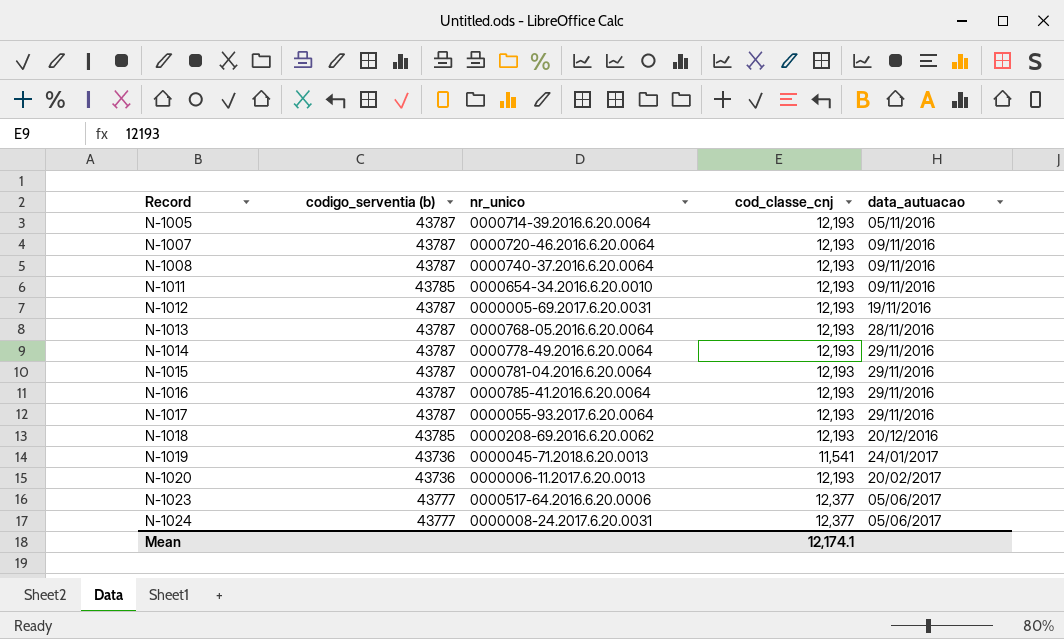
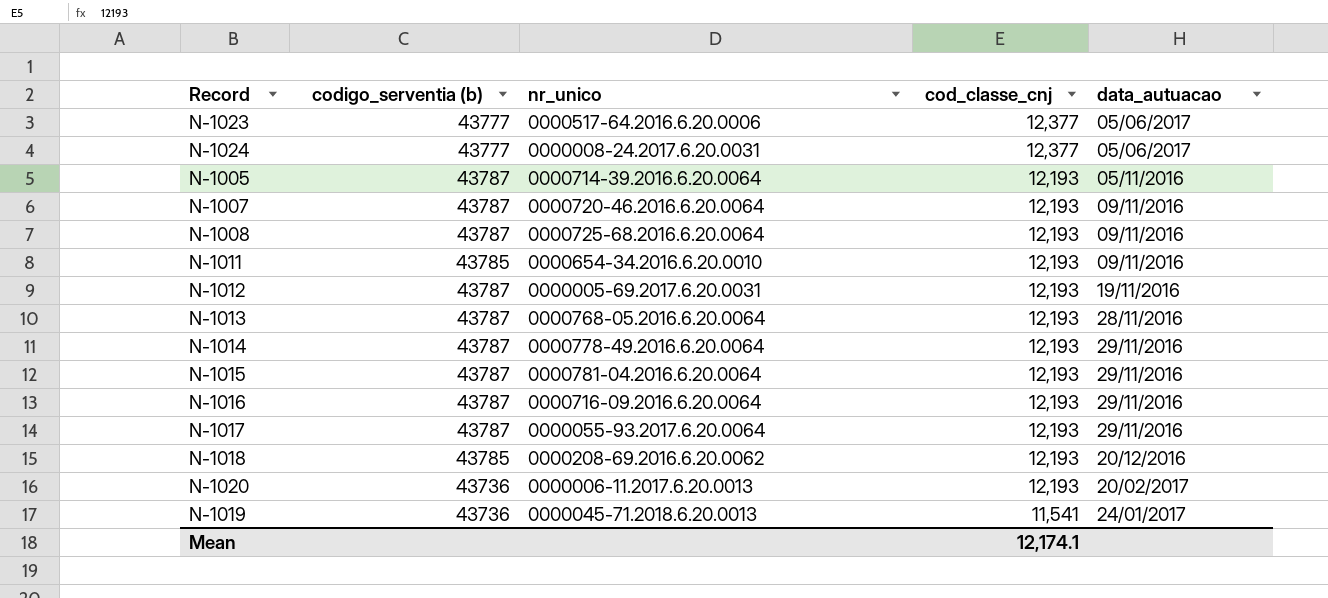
row order: Record ascending -> cod_classe_cnj descending
N-1008 | nr_unico: 0000740-37.2016.6.20.0064 -> 0000725-68.2016.6.20.0064
N-1016 | nr_unico: 0000785-41.2016.6.20.0064 -> 0000716-09.2016.6.20.0064

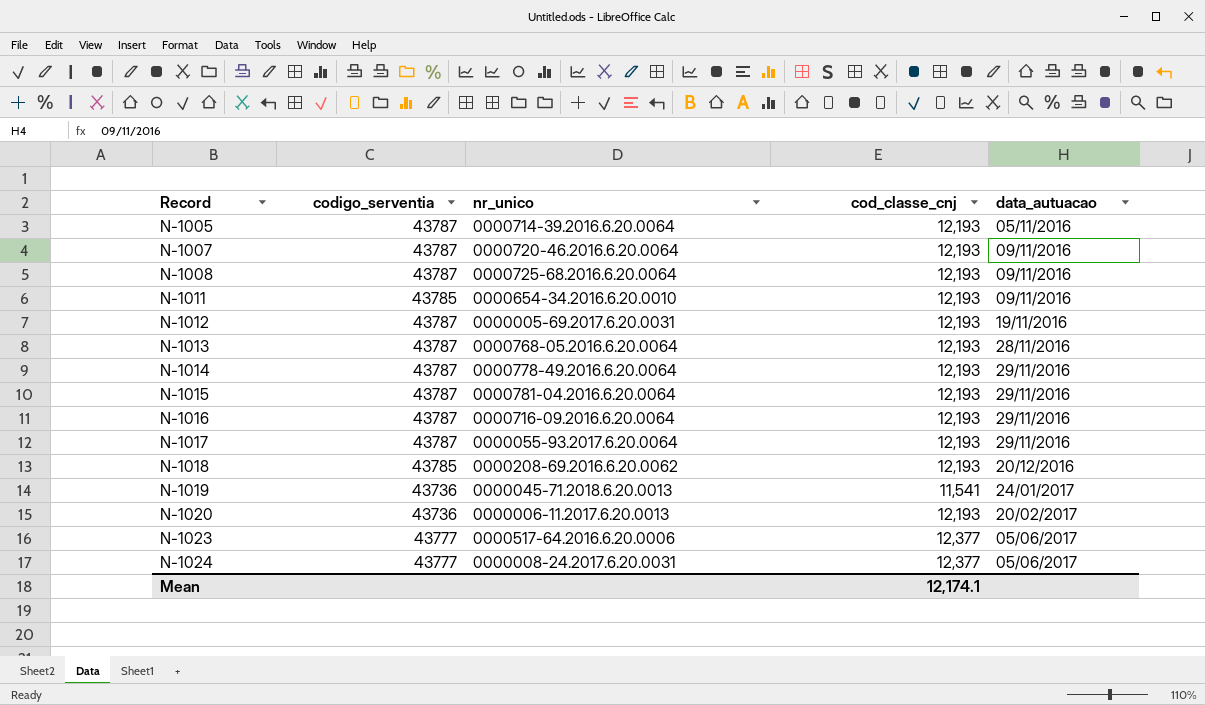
row order: cod_classe_cnj descending -> Record ascending
column name: codigo_serventia (b) -> codigo_serventia

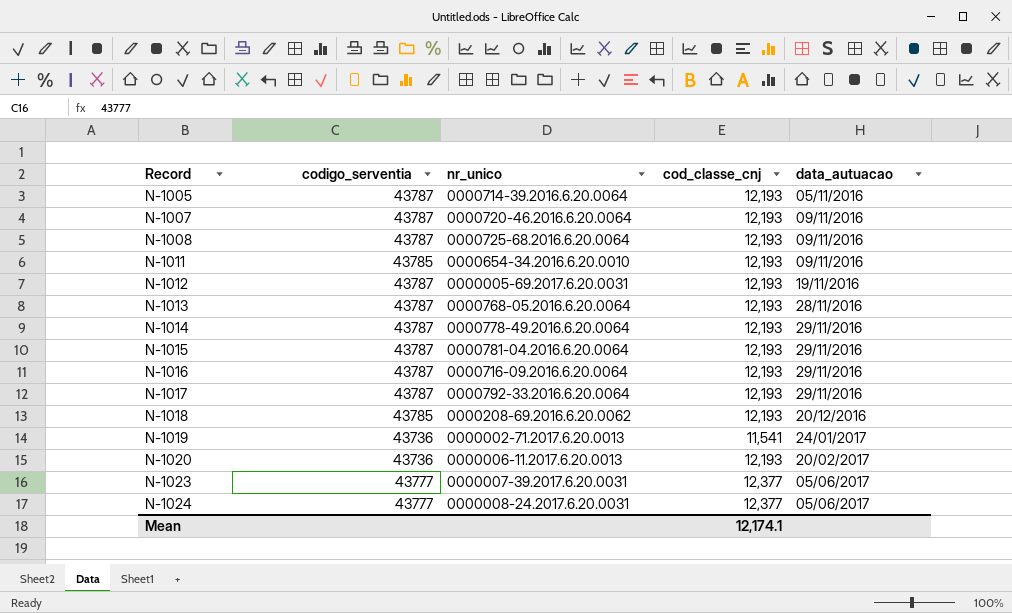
N-1017 | nr_unico: 0000055-93.2017.6.20.0064 -> 0000792-33.2016.6.20.0064
N-1019 | nr_unico: 0000045-71.2018.6.20.0013 -> 0000002-71.2017.6.20.0013
N-1023 | nr_unico: 0000517-64.2016.6.20.0006 -> 0000007-39.2017.6.20.0031

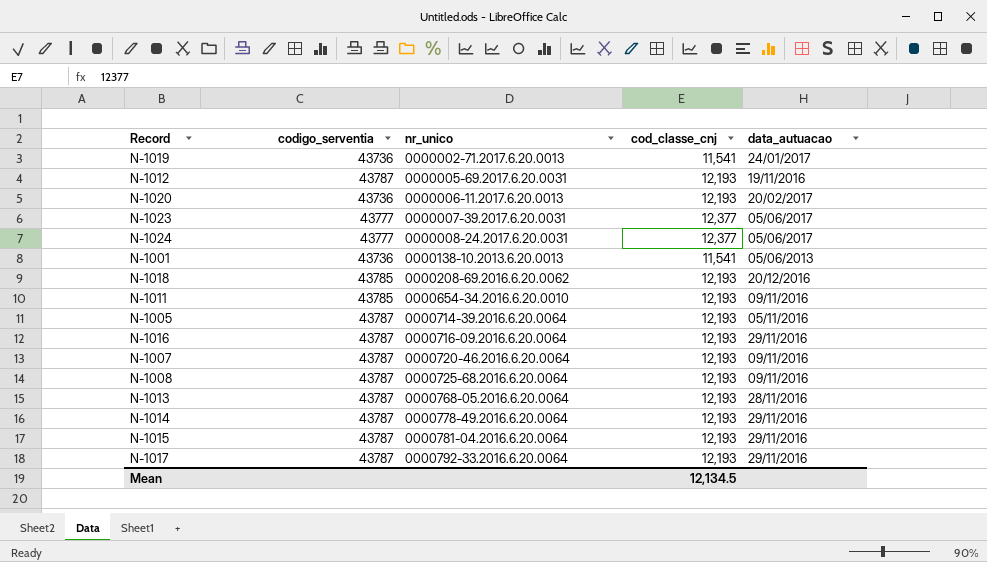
row order: Record ascending -> nr_unico ascending
row N-1001: none -> 43736 | 0000138-10.2013.6.20.0013 | 11,541 | 05/06/2013
Mean | cod_classe_cnj: 12,174.1 -> 12,134.5

